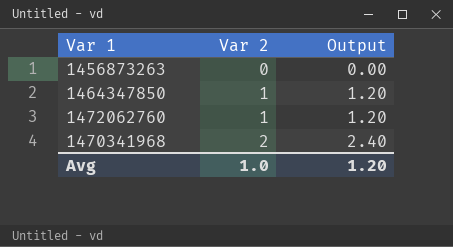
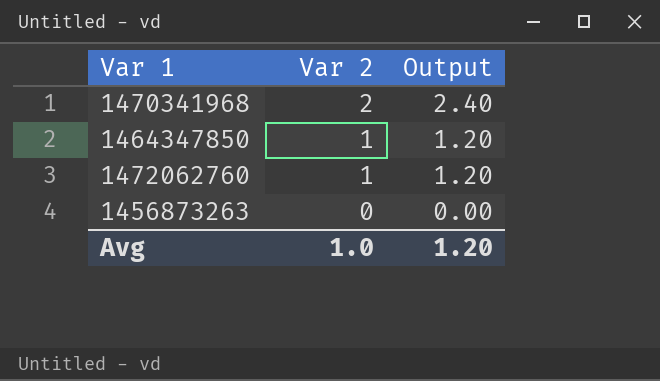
row order: Var 2 ascending -> Var 2 descending

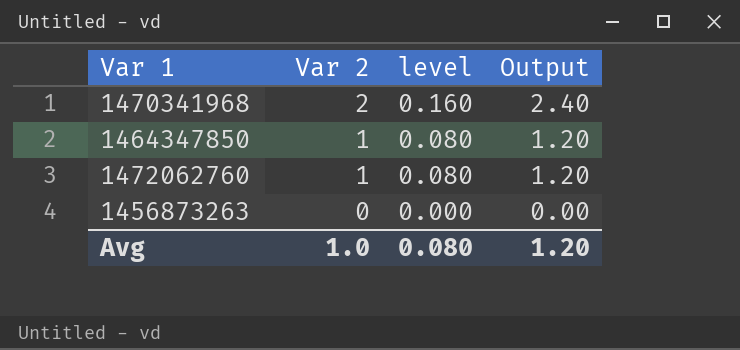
column level | formula: none -> [Var 2] * 0.08

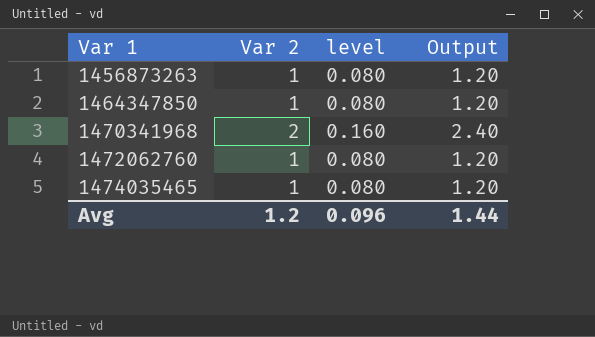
row order: Var 2 descending -> Var 1 ascending
1456873263 | Var 2: 0 -> 1
1456873263 | level: 0.000 -> 0.080
1456873263 | Output: 0.00 -> 1.20
row 1474035465: none -> 1 | 0.080 | 1.20
Avg | Var 2: 1.0 -> 1.2
Avg | level: 0.080 -> 0.096
Avg | Output: 1.20 -> 1.44

